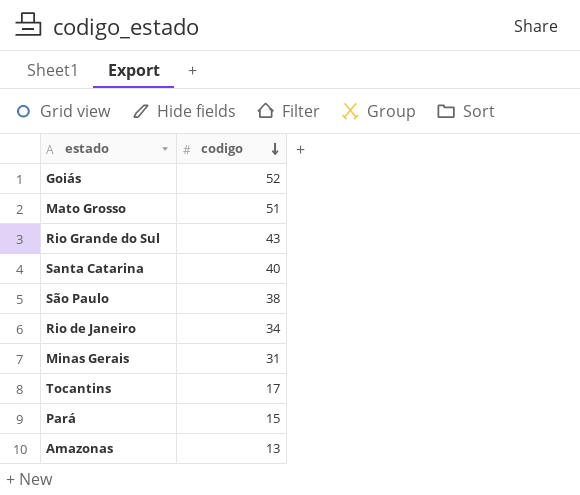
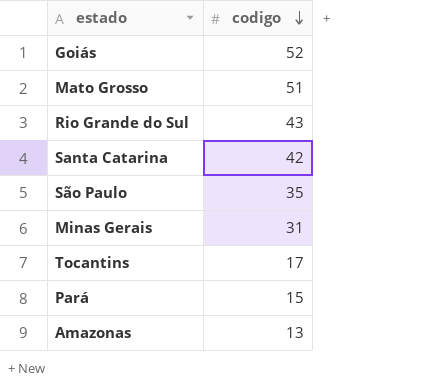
row Rio de Janeiro: 34 -> none
Santa Catarina | codigo: 40 -> 42
São Paulo | codigo: 38 -> 35

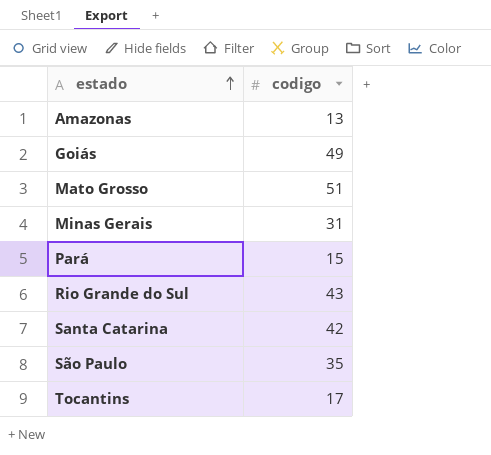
row order: codigo descending -> estado ascending
Goiás | codigo: 52 -> 49

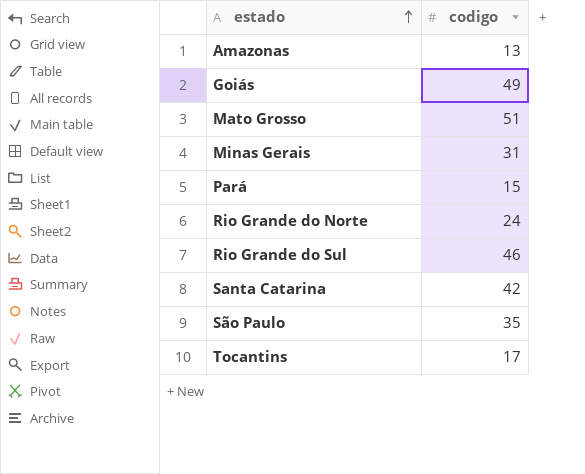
row Rio Grande do Norte: none -> 24
Rio Grande do Sul | codigo: 43 -> 46

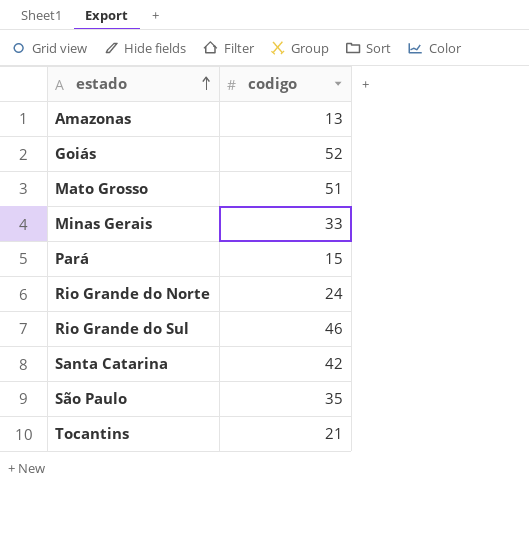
Goiás | codigo: 49 -> 52
Minas Gerais | codigo: 31 -> 33
Tocantins | codigo: 17 -> 21

